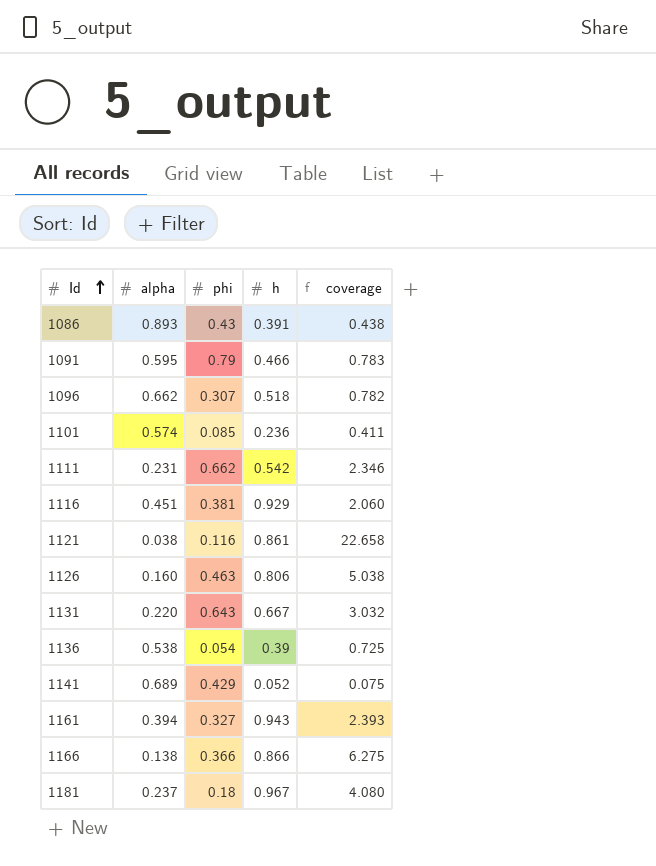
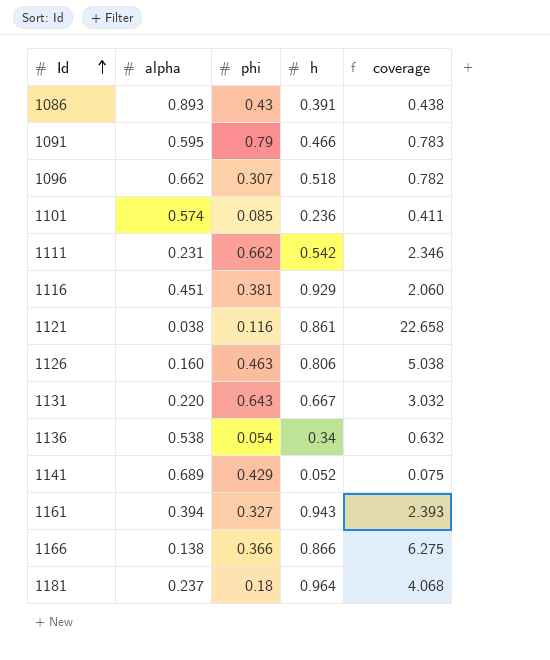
1136 | h: 0.39 -> 0.34
1136 | coverage: 0.725 -> 0.632
1181 | h: 0.967 -> 0.964
1181 | coverage: 4.080 -> 4.068

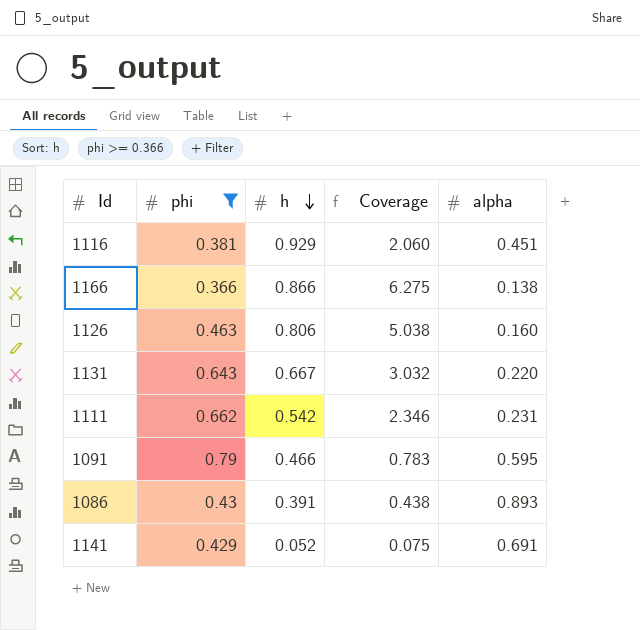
filter: none -> phi >= 0.366
row order: Id ascending -> h descending
column name: coverage -> Coverage
column alpha | position: 2 -> 5
1141 | alpha: 0.689 -> 0.691

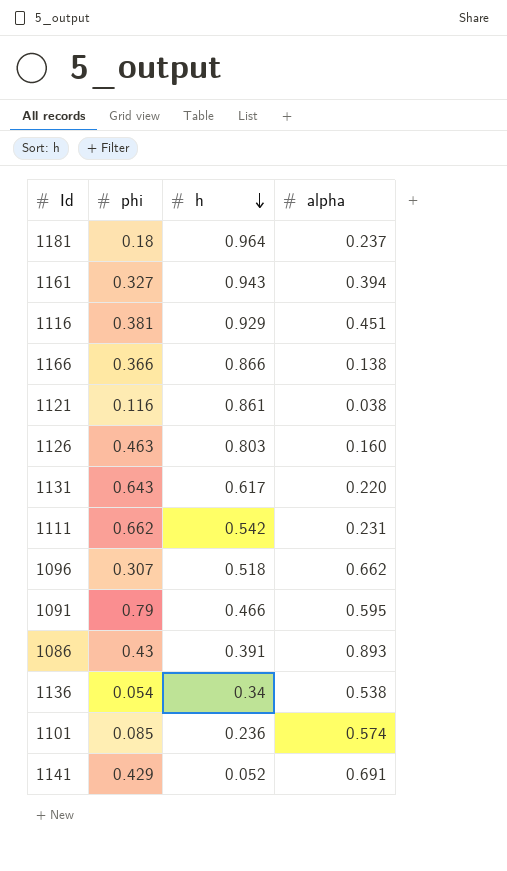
filter: phi >= 0.366 -> none
column Coverage | formula: [h] / [alpha] -> none
1126 | h: 0.806 -> 0.803
1131 | h: 0.667 -> 0.617

